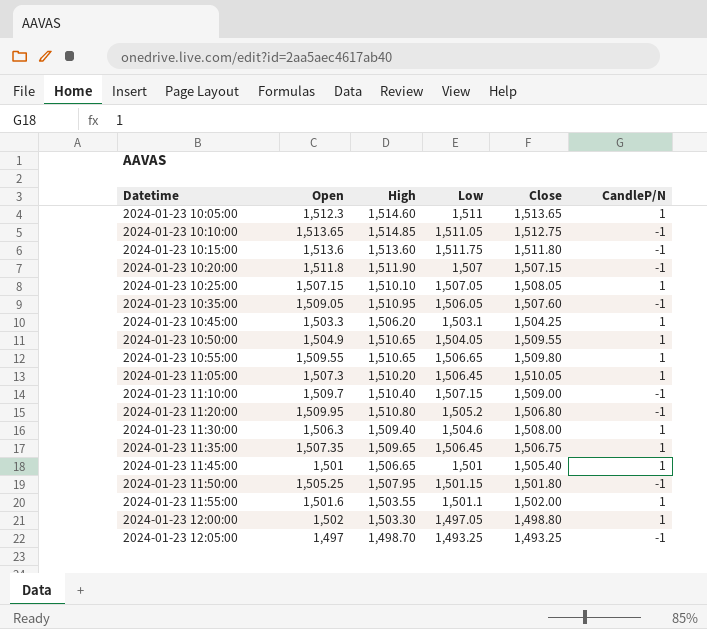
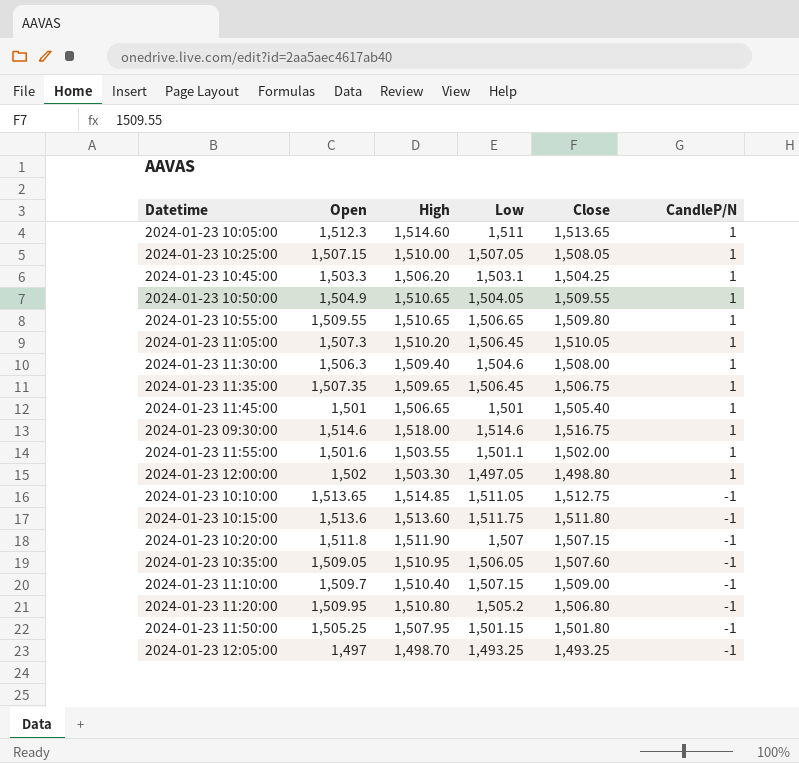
row order: Datetime ascending -> CandleP/N descending
2024-01-23 10:25:00 | High: 1,510.10 -> 1,510.00
row 2024-01-23 09:30:00: none -> 1,514.6 | 1,518.00 | 1,514.6 | 1,516.75 | 1

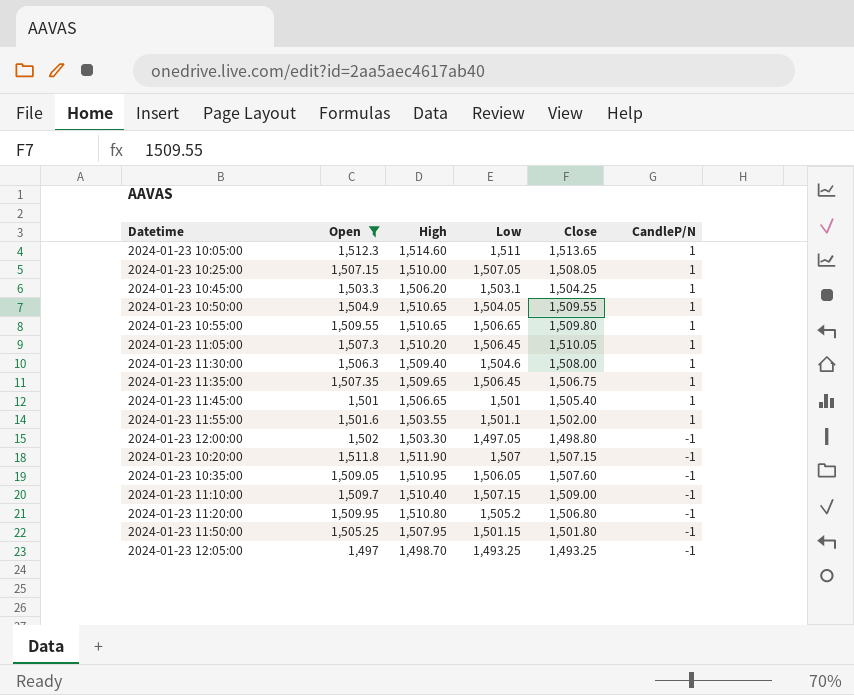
filter: none -> Open <= 1,512.3
2024-01-23 12:00:00 | CandleP/N: 1 -> -1

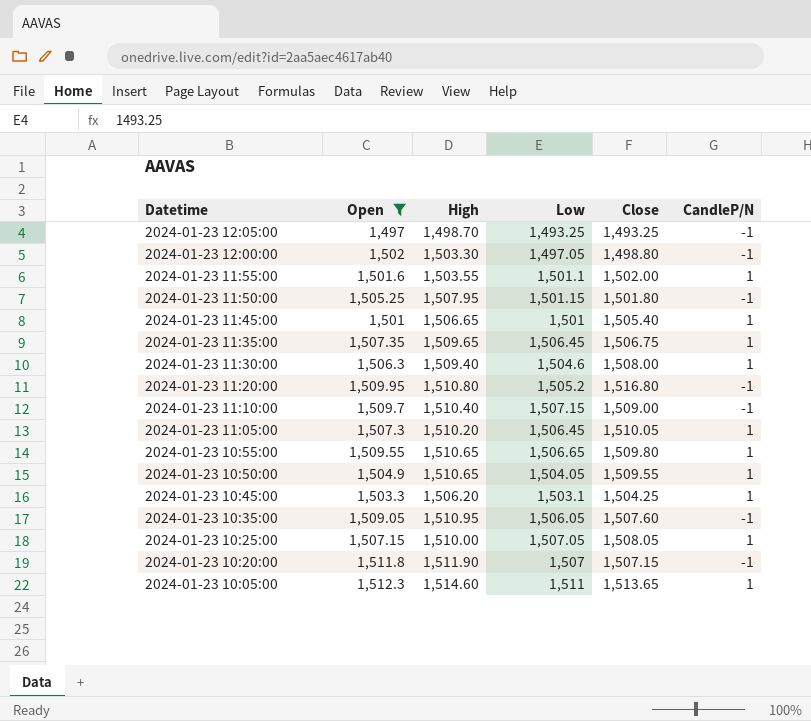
row order: CandleP/N descending -> Datetime descending
2024-01-23 11:20:00 | Close: 1,506.80 -> 1,516.80

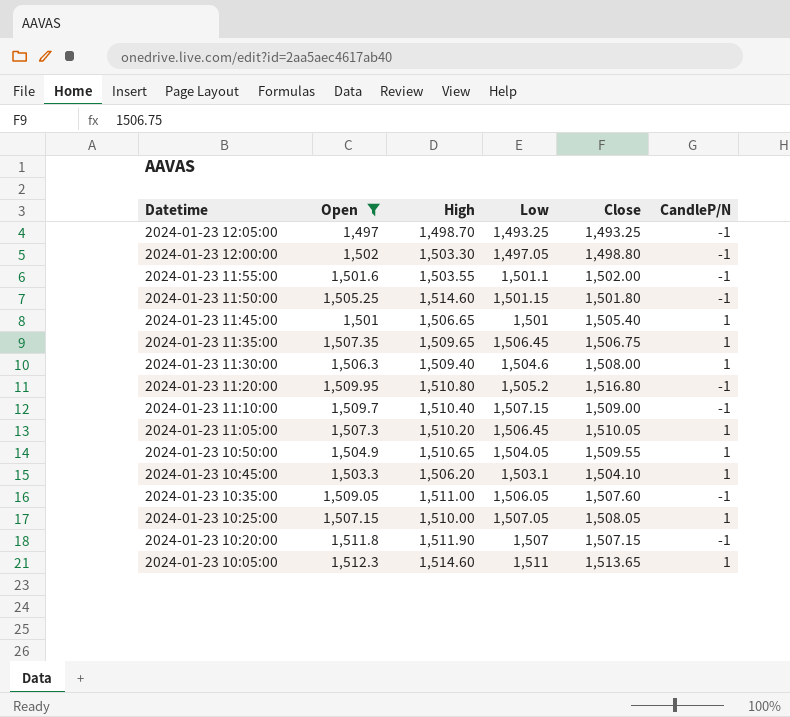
row 2024-01-23 10:55:00: 1,509.55 | 1,510.65 | 1,506.65 | 1,509.80 | 1 -> none
2024-01-23 11:55:00 | CandleP/N: 1 -> -1
2024-01-23 11:50:00 | High: 1,507.95 -> 1,514.60
2024-01-23 10:45:00 | Close: 1,504.25 -> 1,504.10
2024-01-23 10:35:00 | High: 1,510.95 -> 1,511.00

